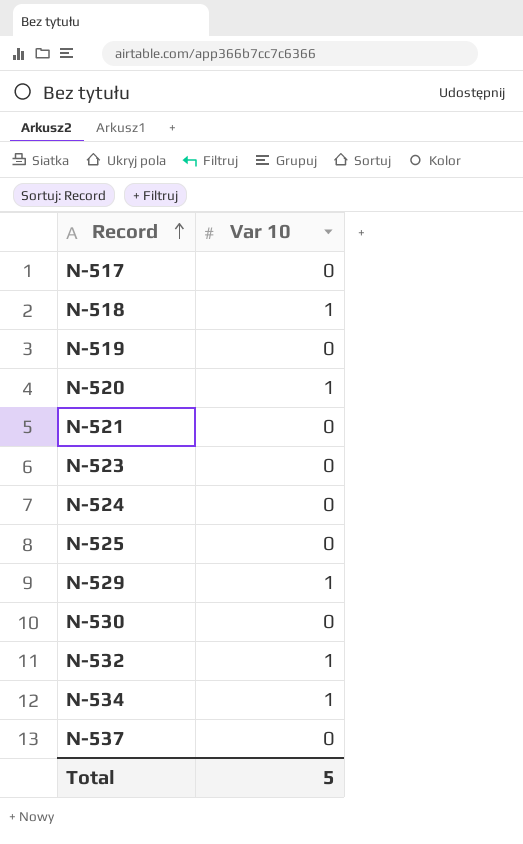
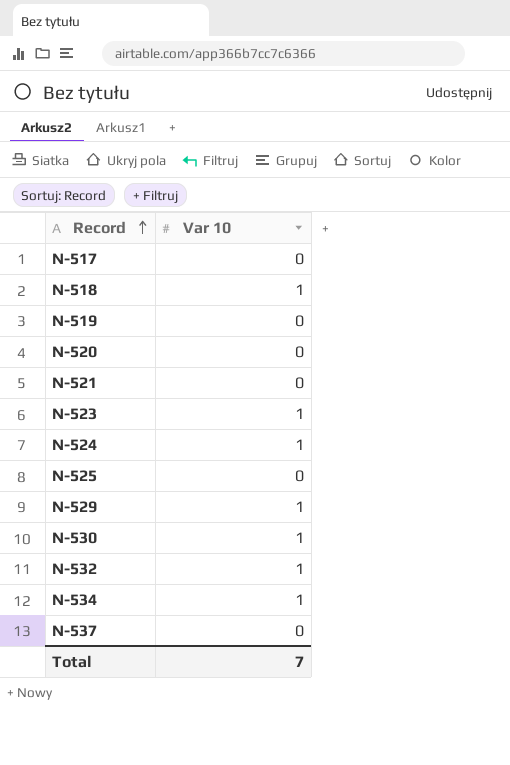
N-520 | Var 10: 1 -> 0
N-523 | Var 10: 0 -> 1
N-524 | Var 10: 0 -> 1
N-530 | Var 10: 0 -> 1
Total | Var 10: 5 -> 7

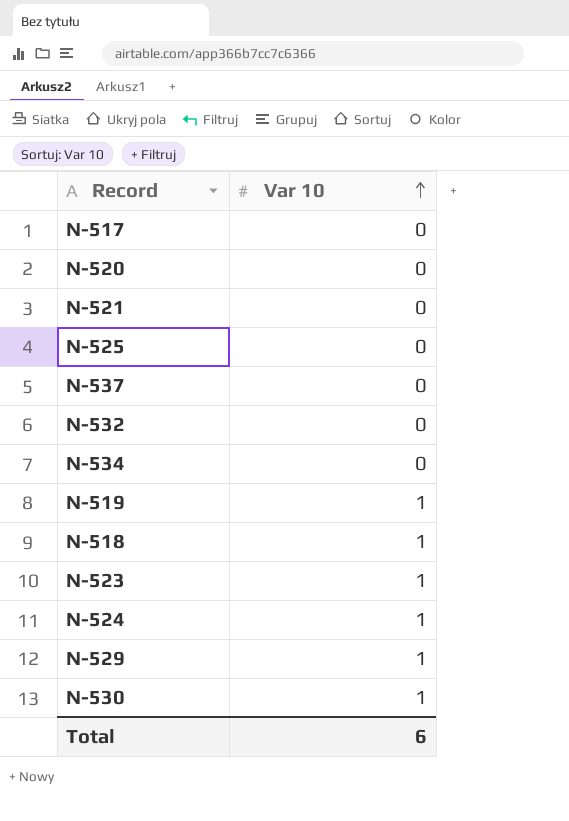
row order: Record ascending -> Var 10 ascending
N-532 | Var 10: 1 -> 0
N-534 | Var 10: 1 -> 0
N-519 | Var 10: 0 -> 1
Total | Var 10: 7 -> 6

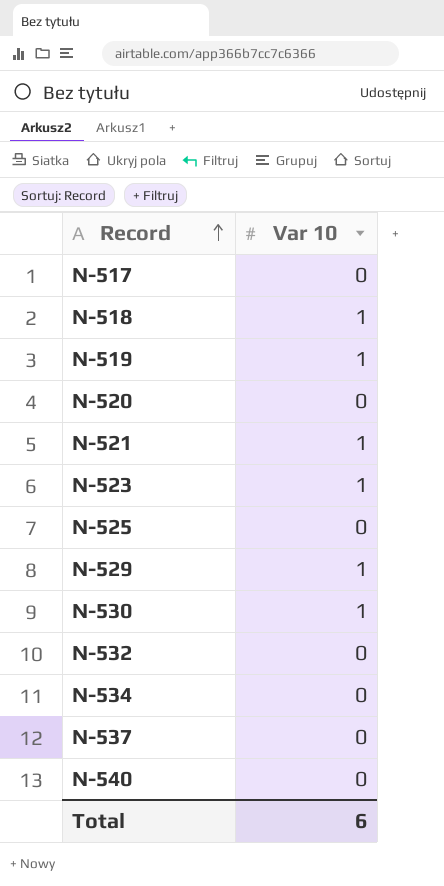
row order: Var 10 ascending -> Record ascending
row N-524: 1 -> none
N-521 | Var 10: 0 -> 1
row N-540: none -> 0

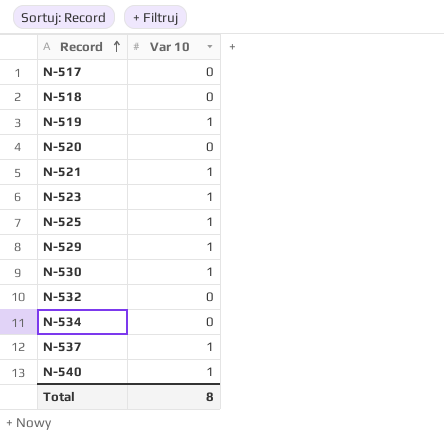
N-518 | Var 10: 1 -> 0
N-525 | Var 10: 0 -> 1
N-537 | Var 10: 0 -> 1
N-540 | Var 10: 0 -> 1
Total | Var 10: 6 -> 8

